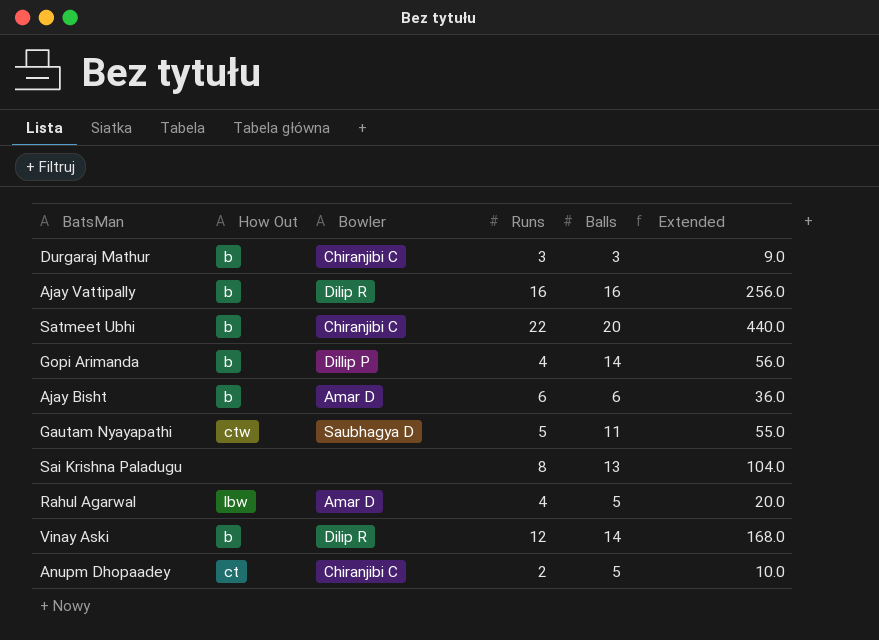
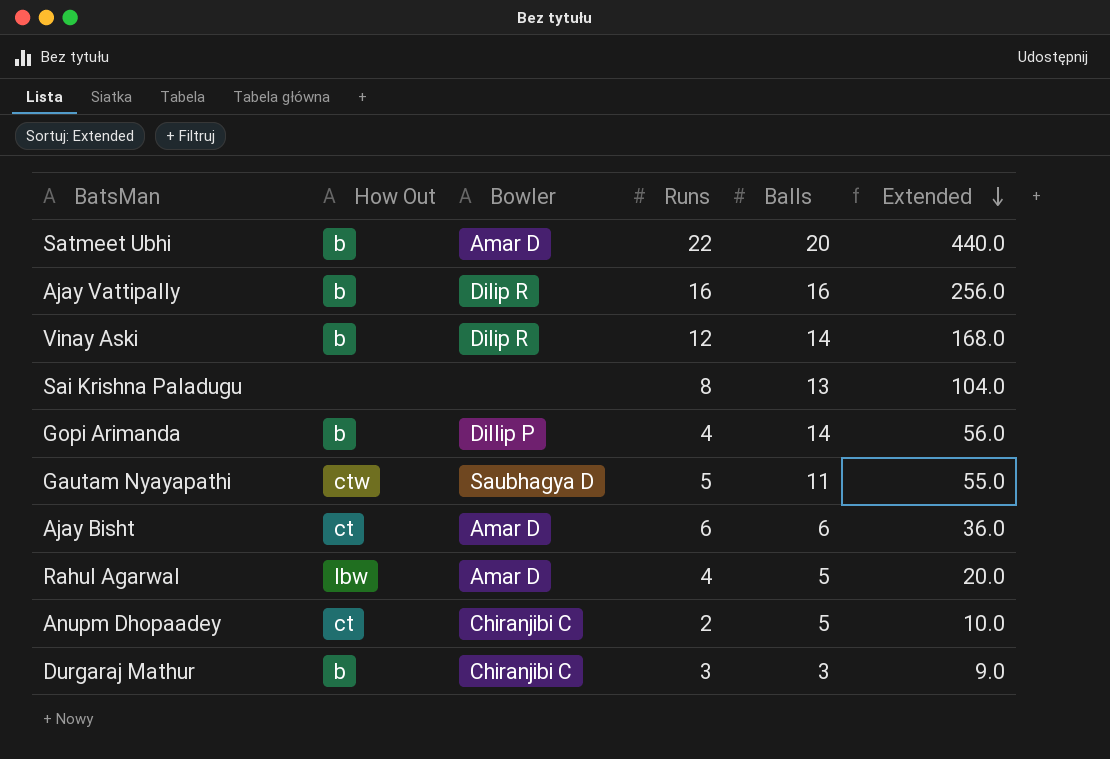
row order: none -> Extended descending
Satmeet Ubhi | Bowler: Chiranjibi C -> Amar D
Ajay Bisht | How Out: b -> ct

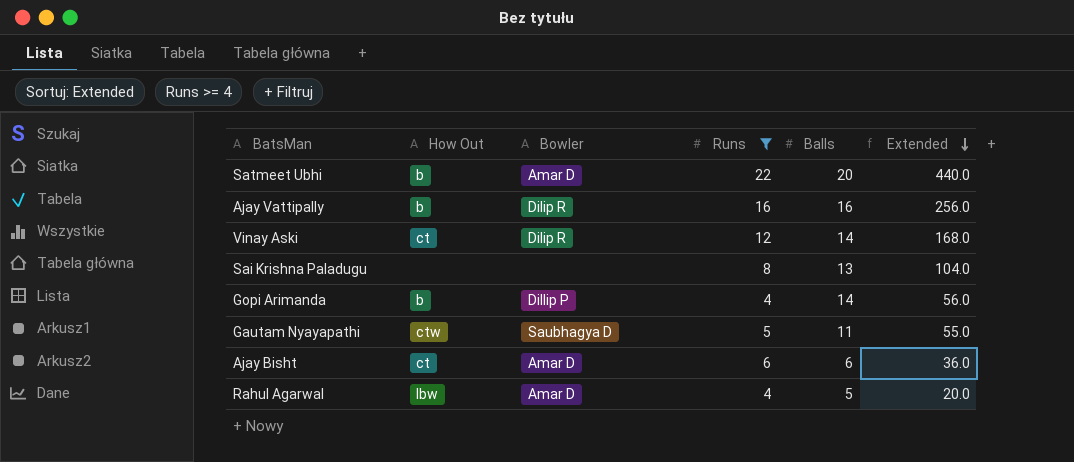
filter: none -> Runs >= 4
Vinay Aski | How Out: b -> ct

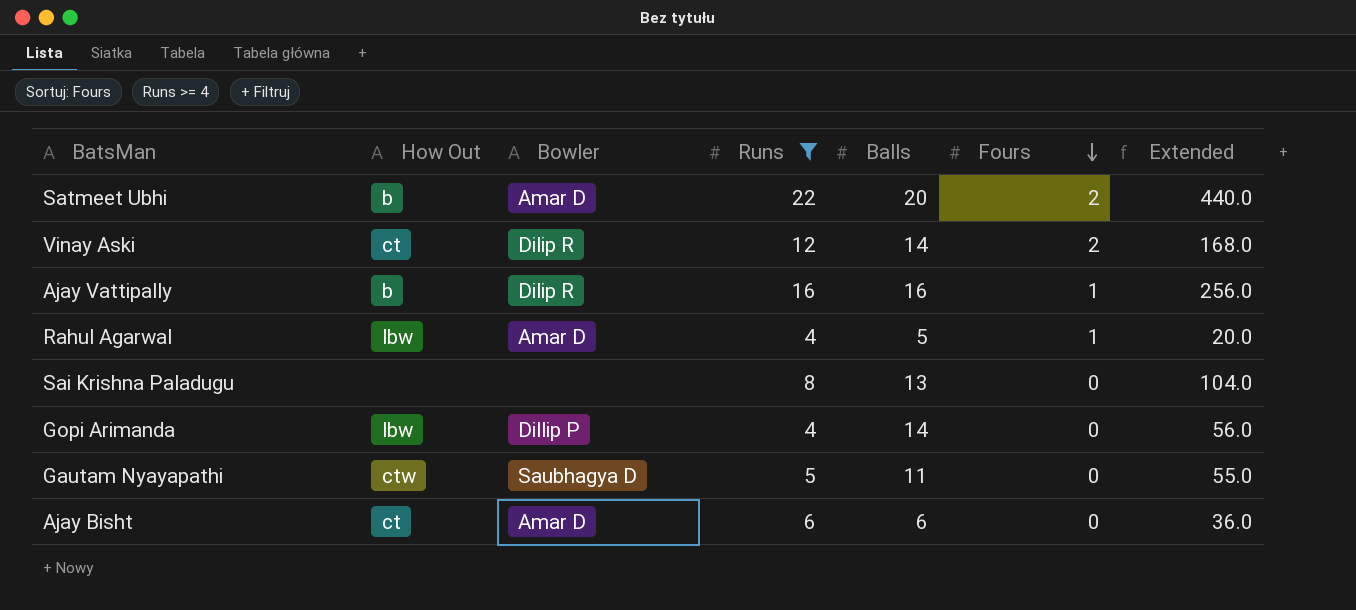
row order: Extended descending -> Fours descending
column Fours | position: none -> 6
Gopi Arimanda | How Out: b -> lbw

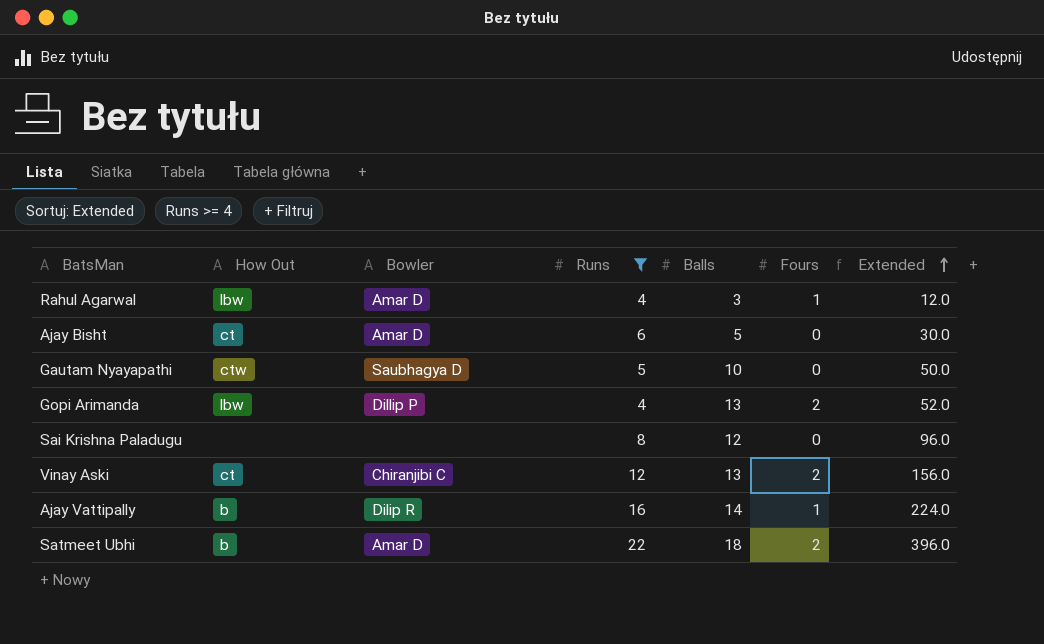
row order: Fours descending -> Extended ascending
Rahul Agarwal | Balls: 5 -> 3
Rahul Agarwal | Extended: 20.0 -> 12.0
Ajay Bisht | Balls: 6 -> 5
Ajay Bisht | Extended: 36.0 -> 30.0
Gautam Nyayapathi | Balls: 11 -> 10
Gautam Nyayapathi | Extended: 55.0 -> 50.0
Gopi Arimanda | Balls: 14 -> 13
Gopi Arimanda | Fours: 0 -> 2
Gopi Arimanda | Extended: 56.0 -> 52.0
Sai Krishna Paladugu | Balls: 13 -> 12
Sai Krishna Paladugu | Extended: 104.0 -> 96.0
Vinay Aski | Bowler: Dilip R -> Chiranjibi C
Vinay Aski | Balls: 14 -> 13
Vinay Aski | Extended: 168.0 -> 156.0
Ajay Vattipally | Balls: 16 -> 14
Ajay Vattipally | Extended: 256.0 -> 224.0
Satmeet Ubhi | Balls: 20 -> 18
Satmeet Ubhi | Extended: 440.0 -> 396.0

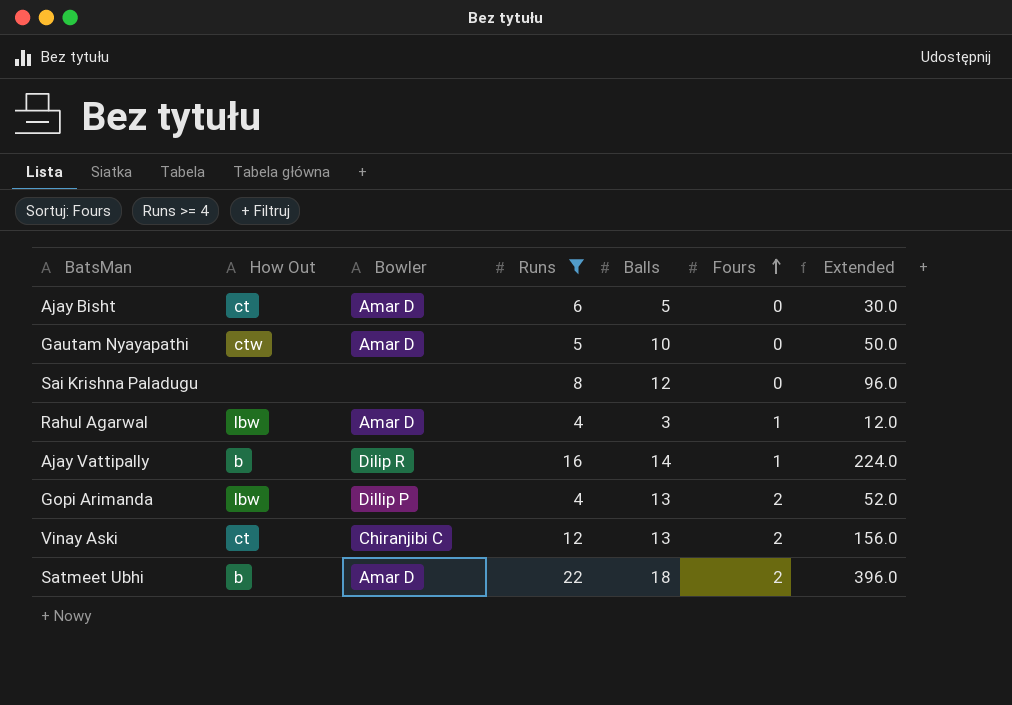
row order: Extended ascending -> Fours ascending
Gautam Nyayapathi | Bowler: Saubhagya D -> Amar D

